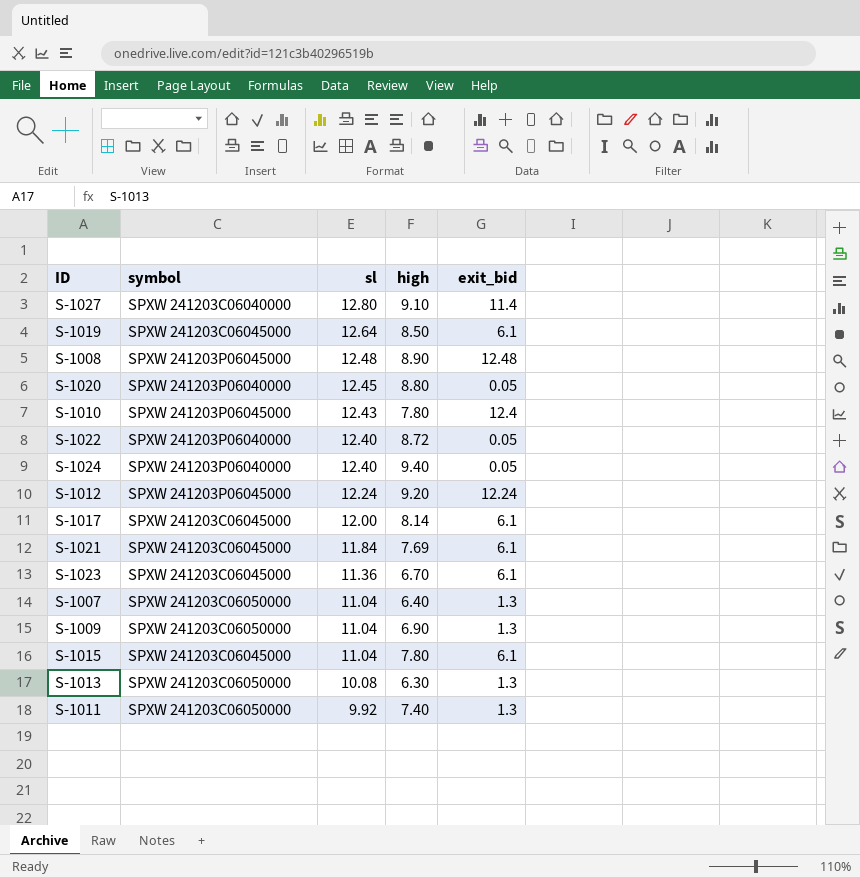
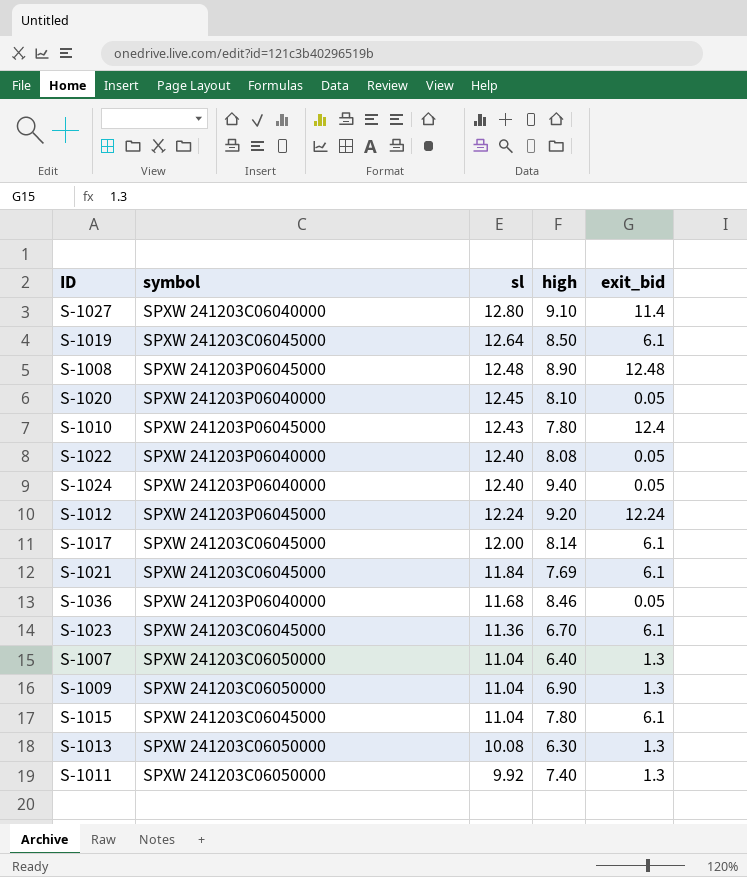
S-1020 | high: 8.80 -> 8.10
S-1022 | high: 8.72 -> 8.08
row S-1036: none -> SPXW 241203P06040000 | 11.68 | 8.46 | 0.05

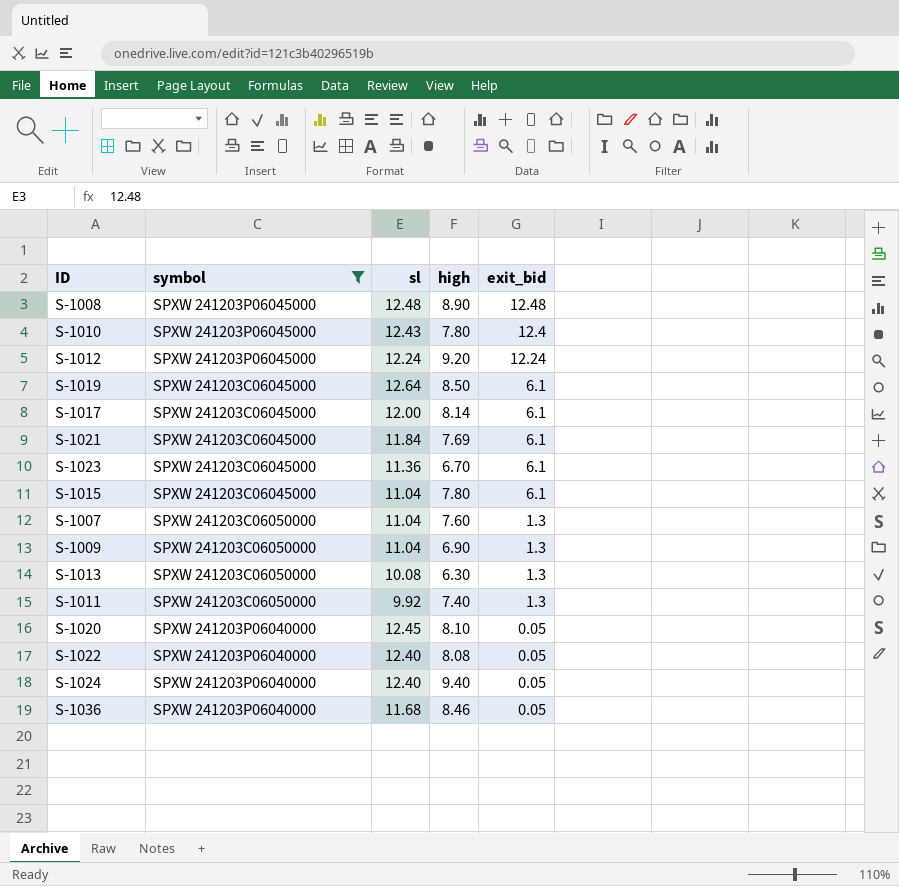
filter: none -> symbol != SPXW 241203C06040000
row order: sl descending -> exit_bid descending
S-1007 | high: 6.40 -> 7.60

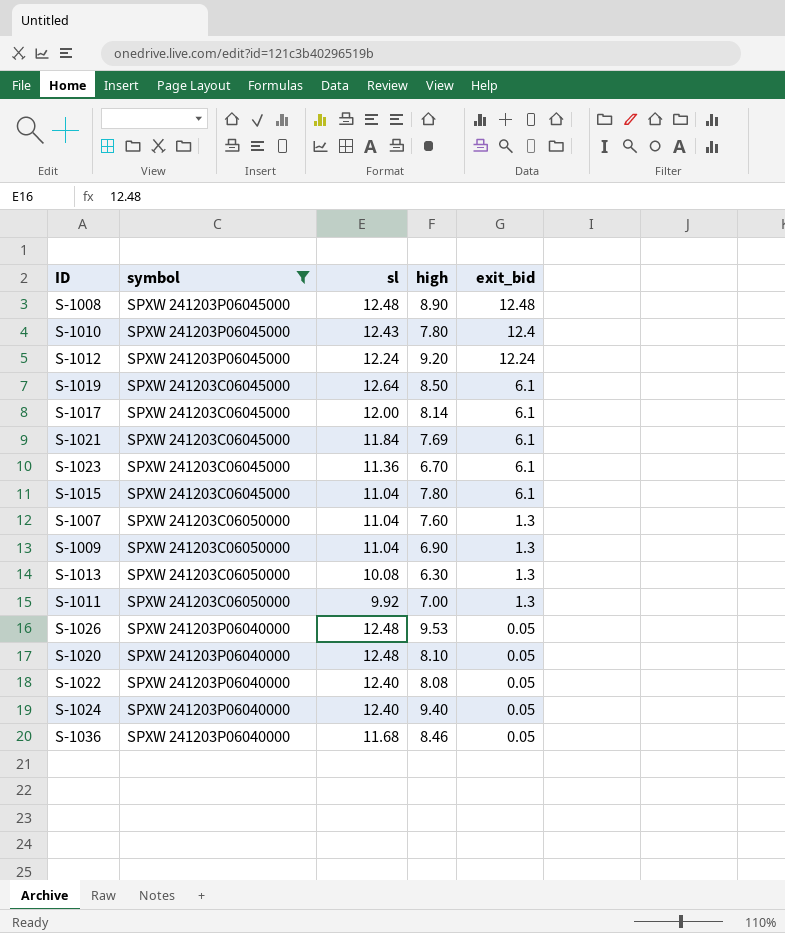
S-1011 | high: 7.40 -> 7.00
row S-1026: none -> SPXW 241203P06040000 | 12.48 | 9.53 | 0.05
S-1020 | sl: 12.45 -> 12.48

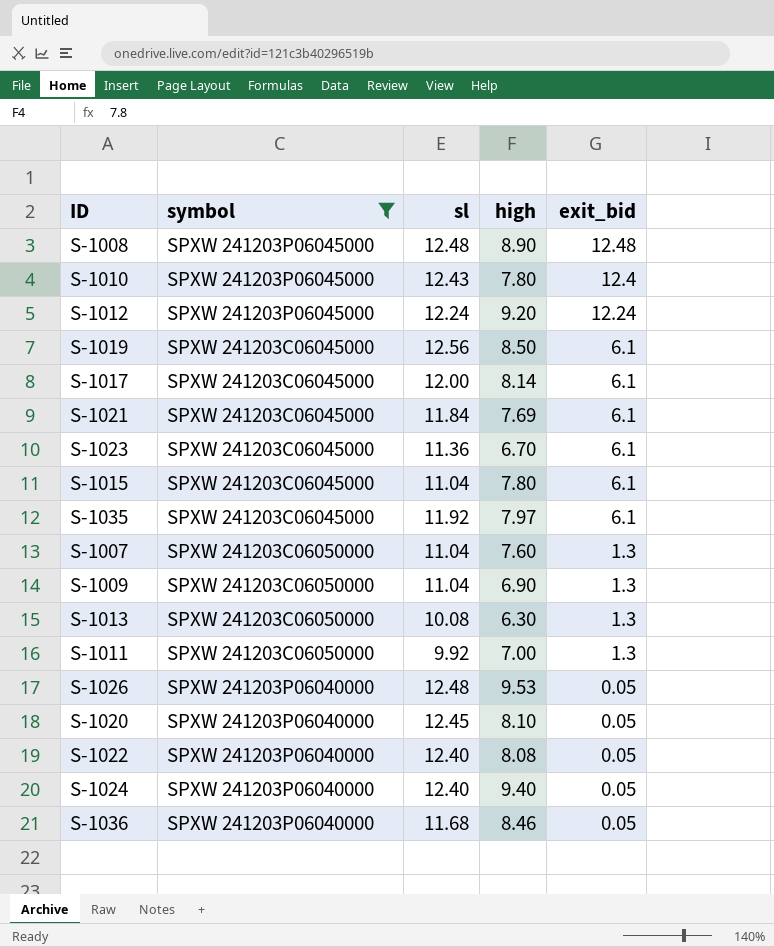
S-1019 | sl: 12.64 -> 12.56
row S-1035: none -> SPXW 241203C06045000 | 11.92 | 7.97 | 6.1
S-1020 | sl: 12.48 -> 12.45

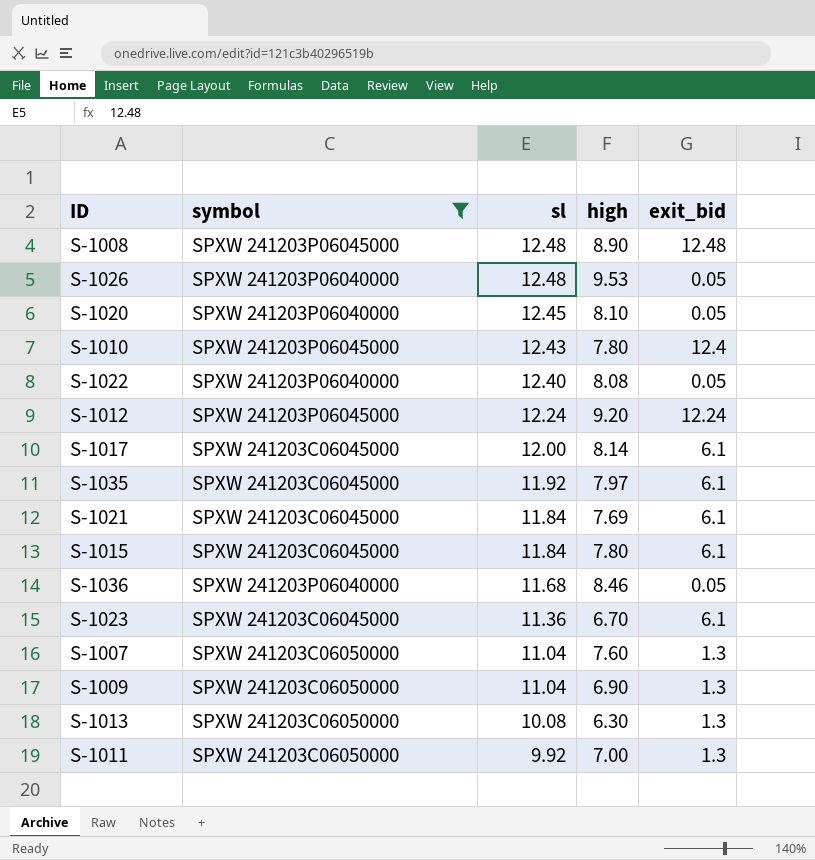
row order: exit_bid descending -> sl descending
row S-1019: SPXW 241203C06045000 | 12.56 | 8.50 | 6.1 -> none
row S-1024: SPXW 241203P06040000 | 12.40 | 9.40 | 0.05 -> none
S-1015 | sl: 11.04 -> 11.84

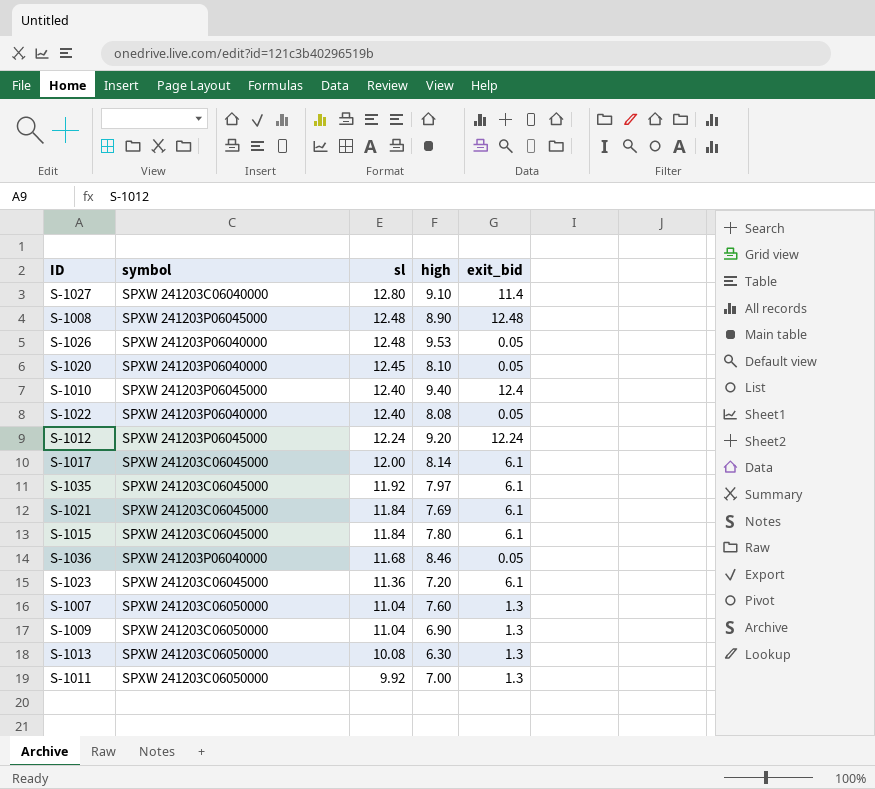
filter: symbol != SPXW 241203C06040000 -> none
S-1010 | sl: 12.43 -> 12.40
S-1010 | high: 7.80 -> 9.40
S-1023 | high: 6.70 -> 7.20

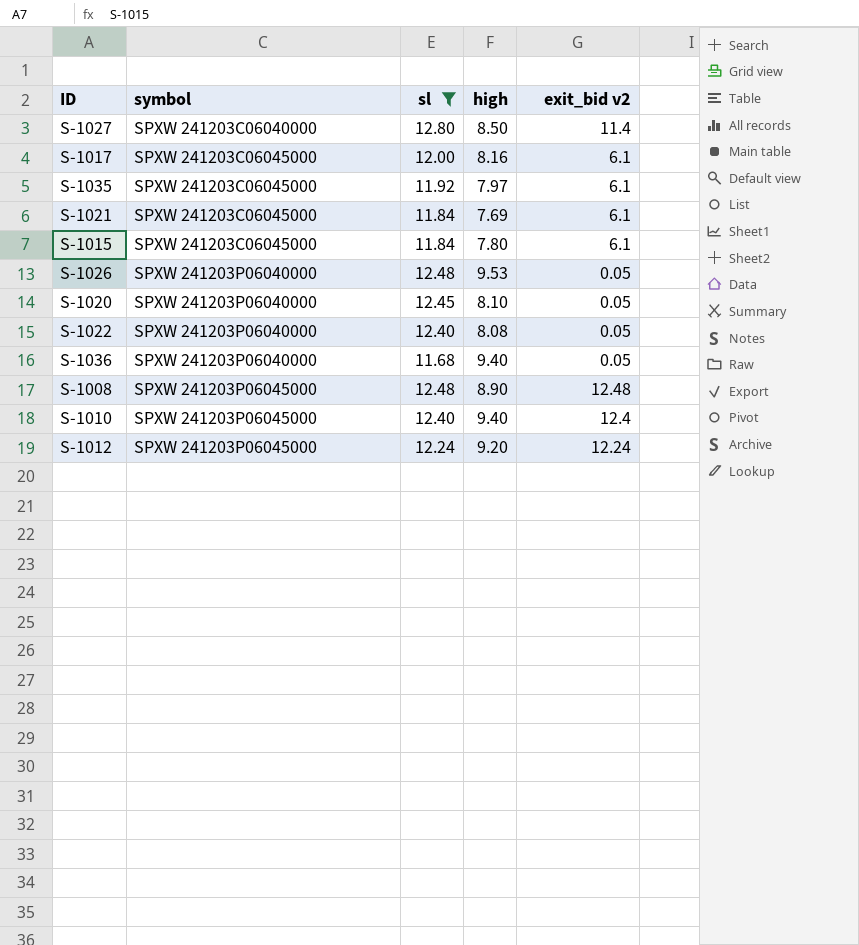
filter: none -> sl >= 11.68
row order: sl descending -> symbol ascending
column name: exit_bid -> exit_bid v2
S-1027 | high: 9.10 -> 8.50
S-1017 | high: 8.14 -> 8.16
S-1036 | high: 8.46 -> 9.40

